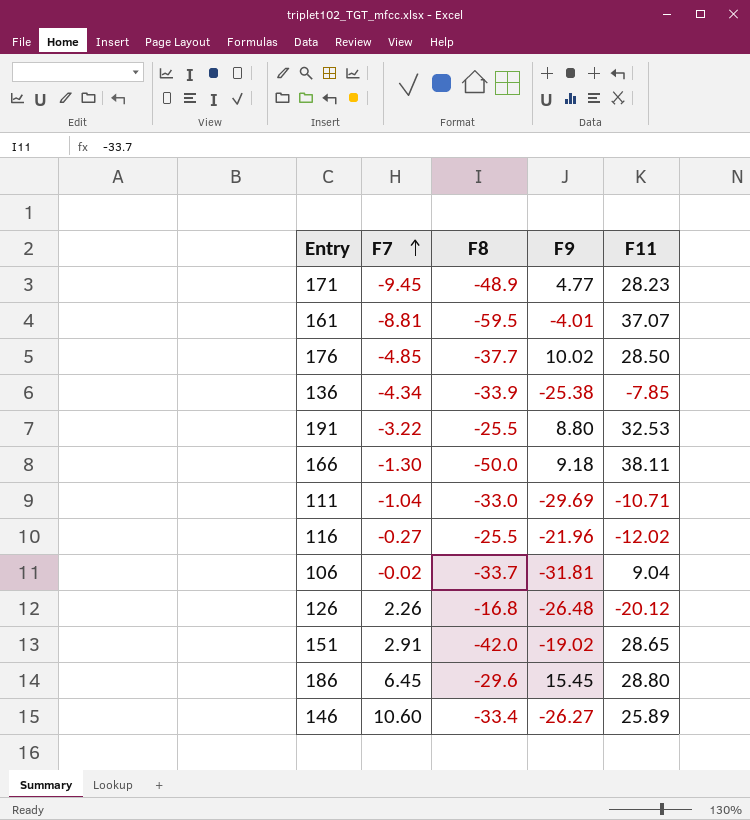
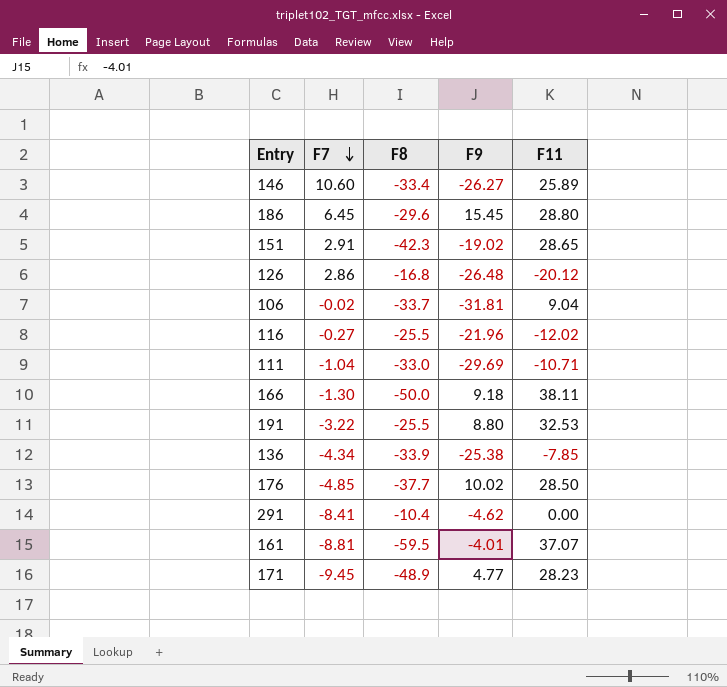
row order: F7 ascending -> F7 descending
151 | F8: -42.0 -> -42.3
126 | F7: 2.26 -> 2.86
row 291: none -> -8.41 | -10.4 | -4.62 | 0.00

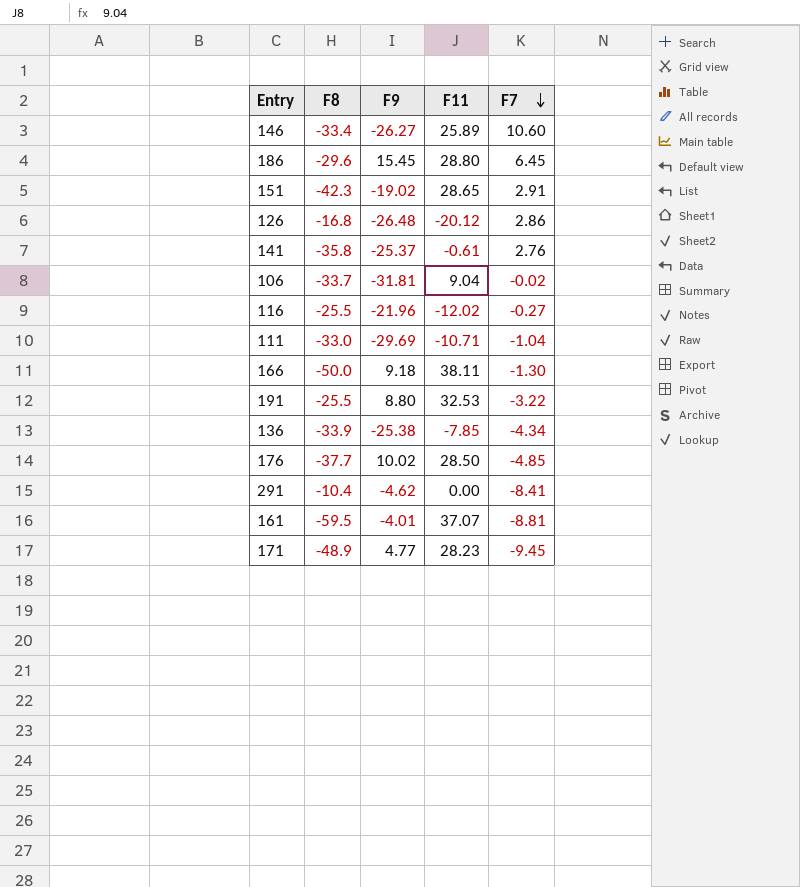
column F7 | position: 2 -> 5
row 141: none -> -35.8 | -25.37 | -0.61 | 2.76

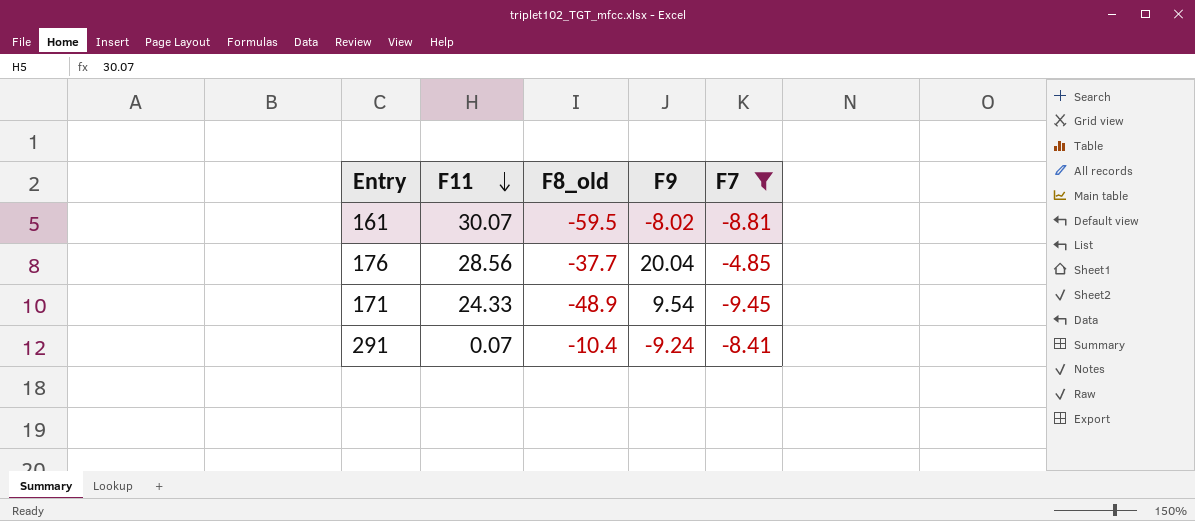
filter: none -> F7 <= -4.85
row order: F7 descending -> F11 descending
column F11 | position: 4 -> 2
column name: F8 -> F8_old
161 | F11: 37.07 -> 30.07
161 | F9: -4.01 -> -8.02
176 | F11: 28.50 -> 28.56
176 | F9: 10.02 -> 20.04
171 | F11: 28.23 -> 24.33
171 | F9: 4.77 -> 9.54
291 | F11: 0.00 -> 0.07
291 | F9: -4.62 -> -9.24

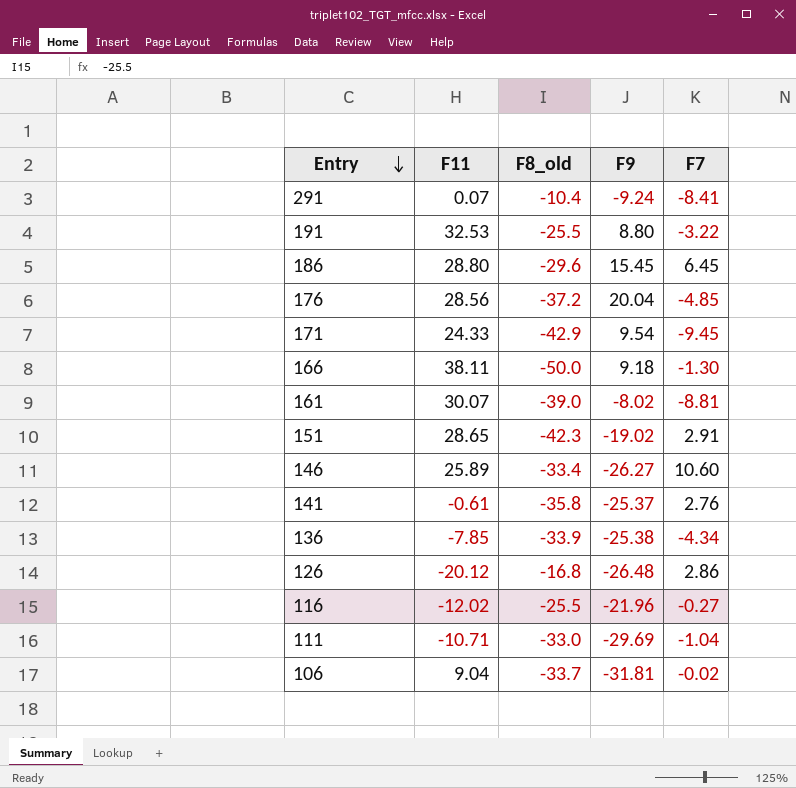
filter: F7 <= -4.85 -> none
row order: F11 descending -> Entry descending
176 | F8_old: -37.7 -> -37.2
171 | F8_old: -48.9 -> -42.9
161 | F8_old: -59.5 -> -39.0

